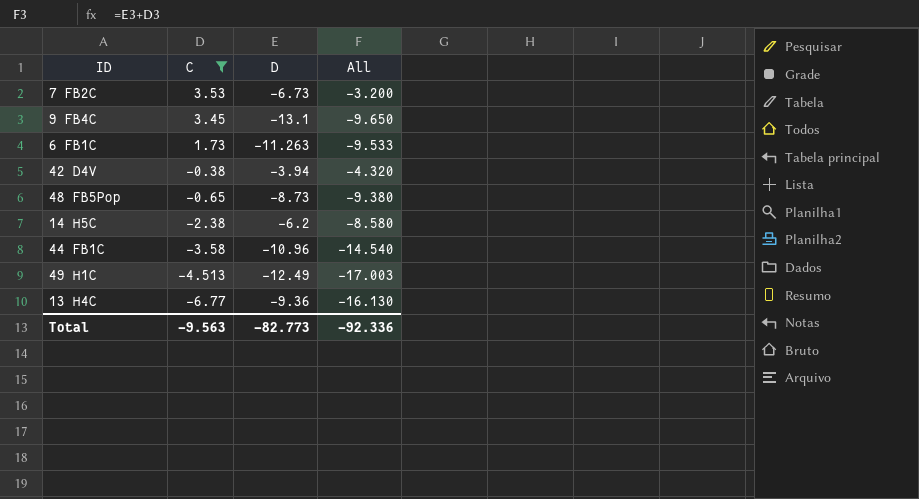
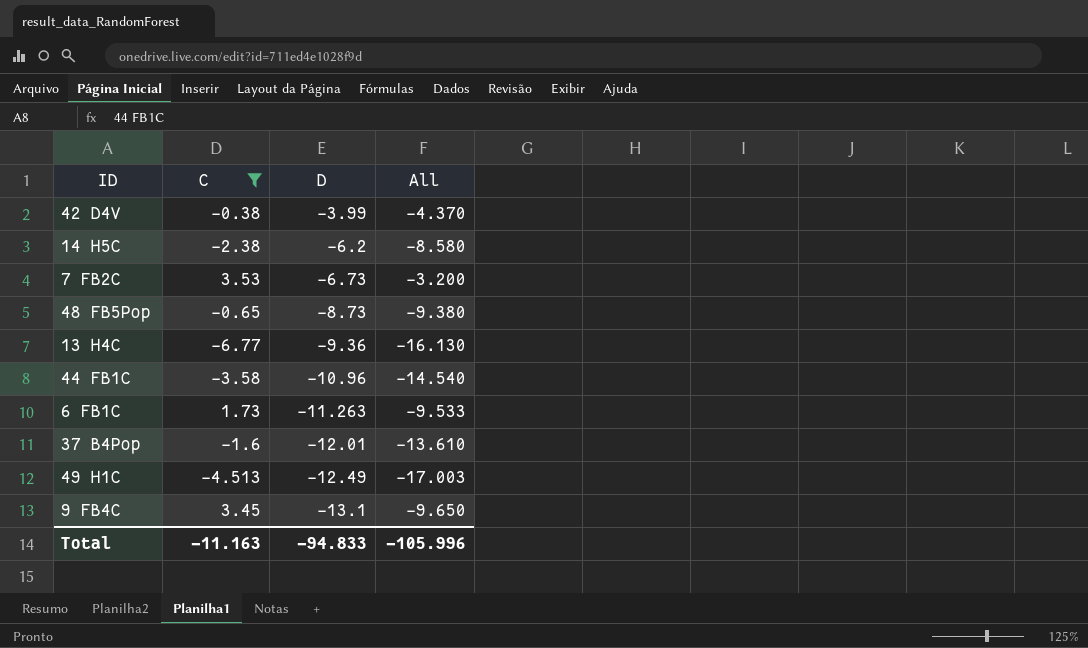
row order: C descending -> D descending
42 D4V | D: -3.94 -> -3.99
42 D4V | All: -4.320 -> -4.370
row 37 B4Pop: none -> -1.6 | -12.01 | -13.610
Total | C: -9.563 -> -11.163
Total | D: -82.773 -> -94.833
Total | All: -92.336 -> -105.996

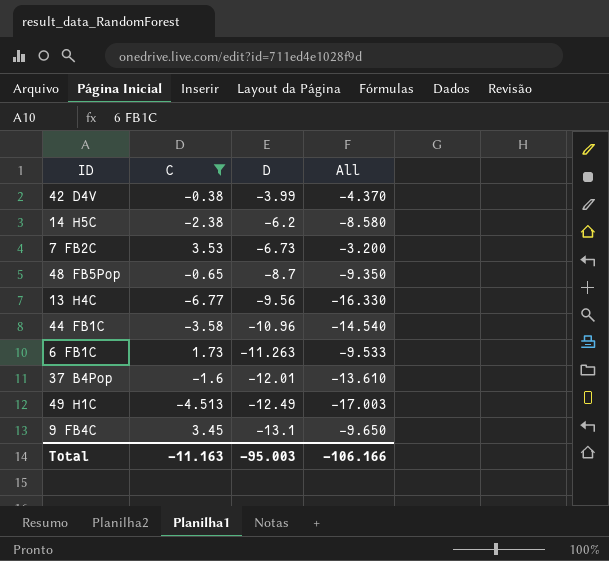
48 FB5Pop | D: -8.73 -> -8.7
48 FB5Pop | All: -9.380 -> -9.350
13 H4C | D: -9.36 -> -9.56
13 H4C | All: -16.130 -> -16.330
Total | D: -94.833 -> -95.003
Total | All: -105.996 -> -106.166

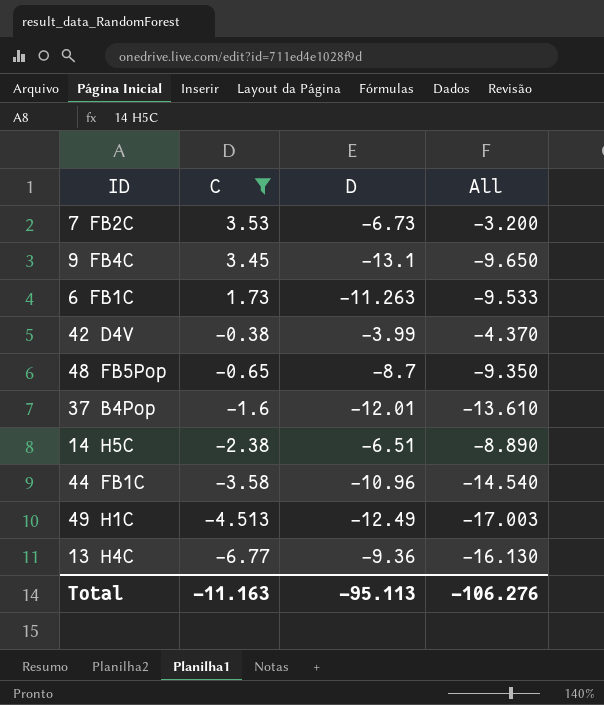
row order: D descending -> C descending
14 H5C | D: -6.2 -> -6.51
14 H5C | All: -8.580 -> -8.890
13 H4C | D: -9.56 -> -9.36
13 H4C | All: -16.330 -> -16.130
Total | D: -95.003 -> -95.113
Total | All: -106.166 -> -106.276

